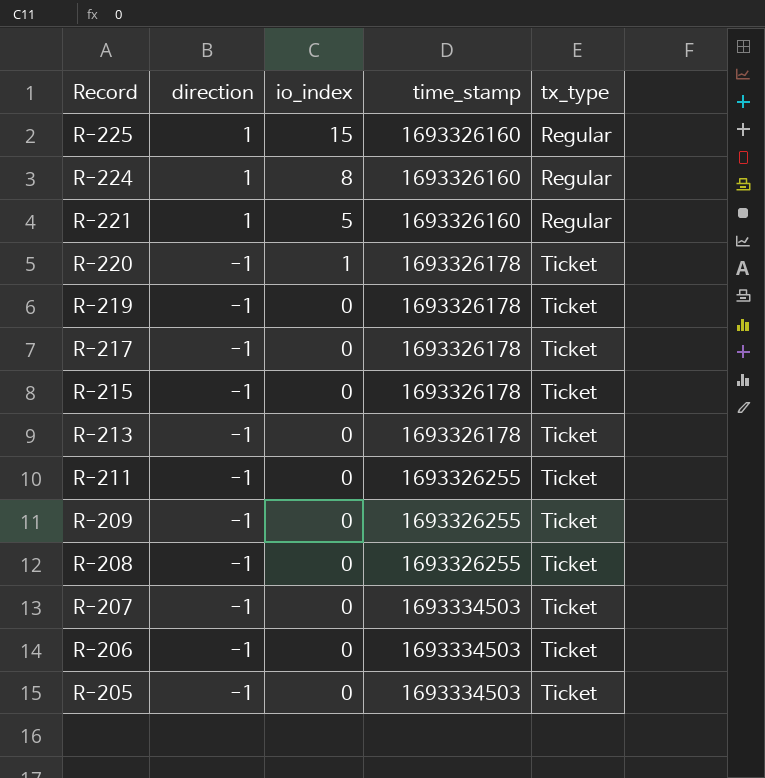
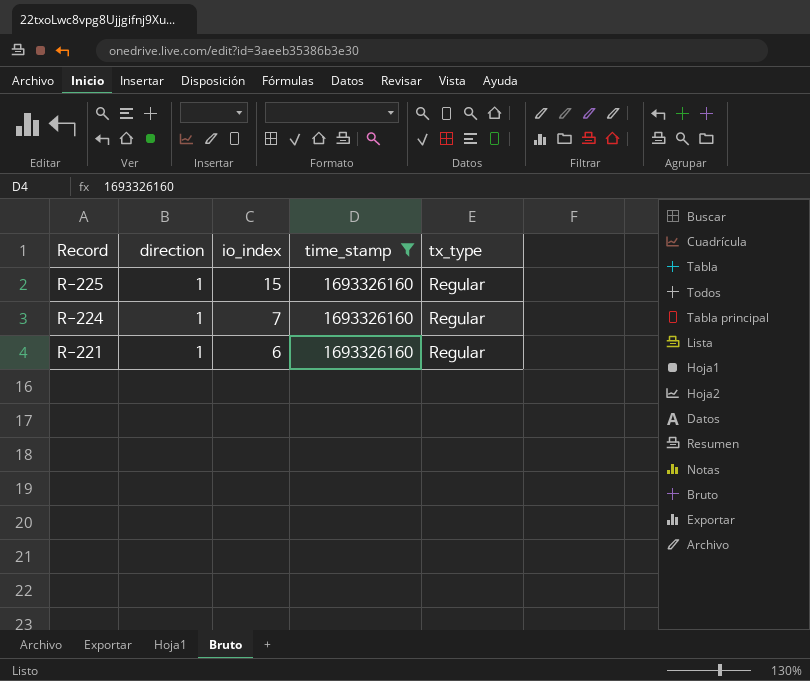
filter: none -> time_stamp = 1693326160
R-224 | io_index: 8 -> 7
R-221 | io_index: 5 -> 6

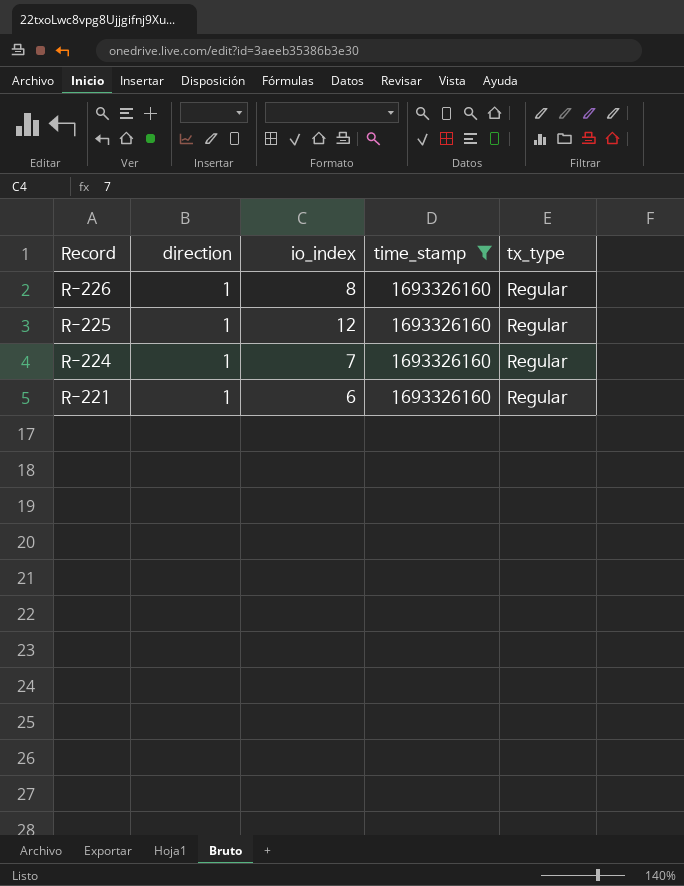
row R-226: none -> 1 | 8 | 1693326160 | Regular
R-225 | io_index: 15 -> 12

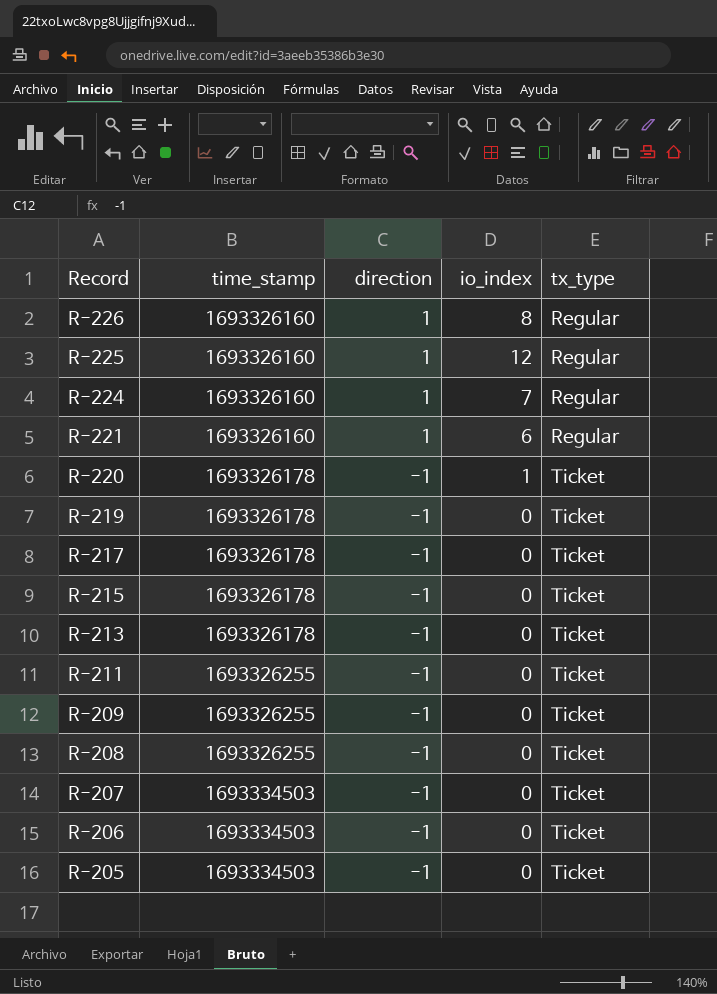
filter: time_stamp = 1693326160 -> none
column time_stamp | position: 4 -> 2

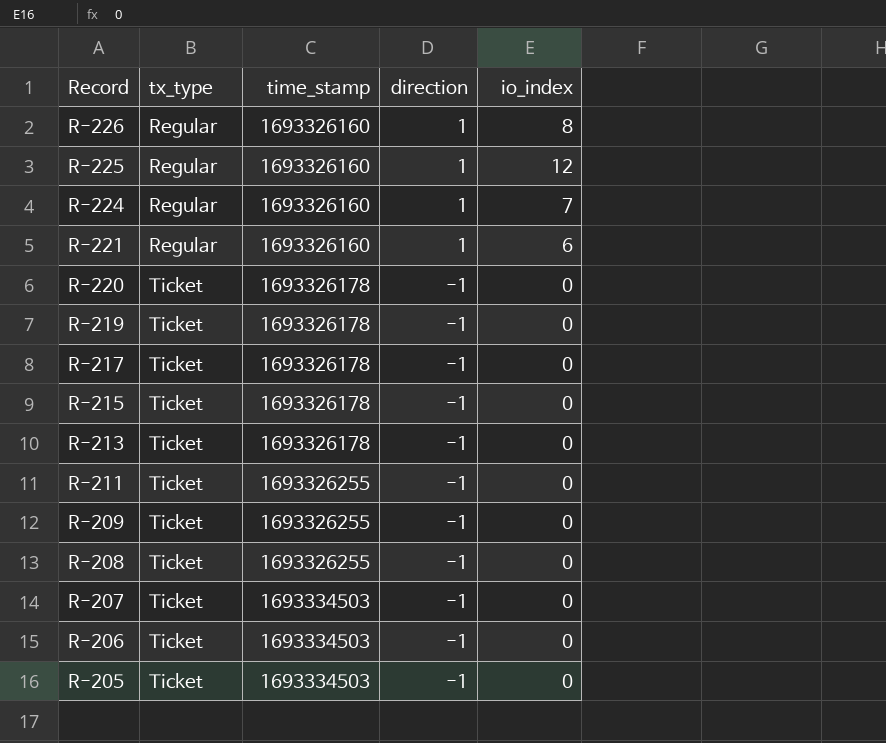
column tx_type | position: 5 -> 2
R-220 | io_index: 1 -> 0

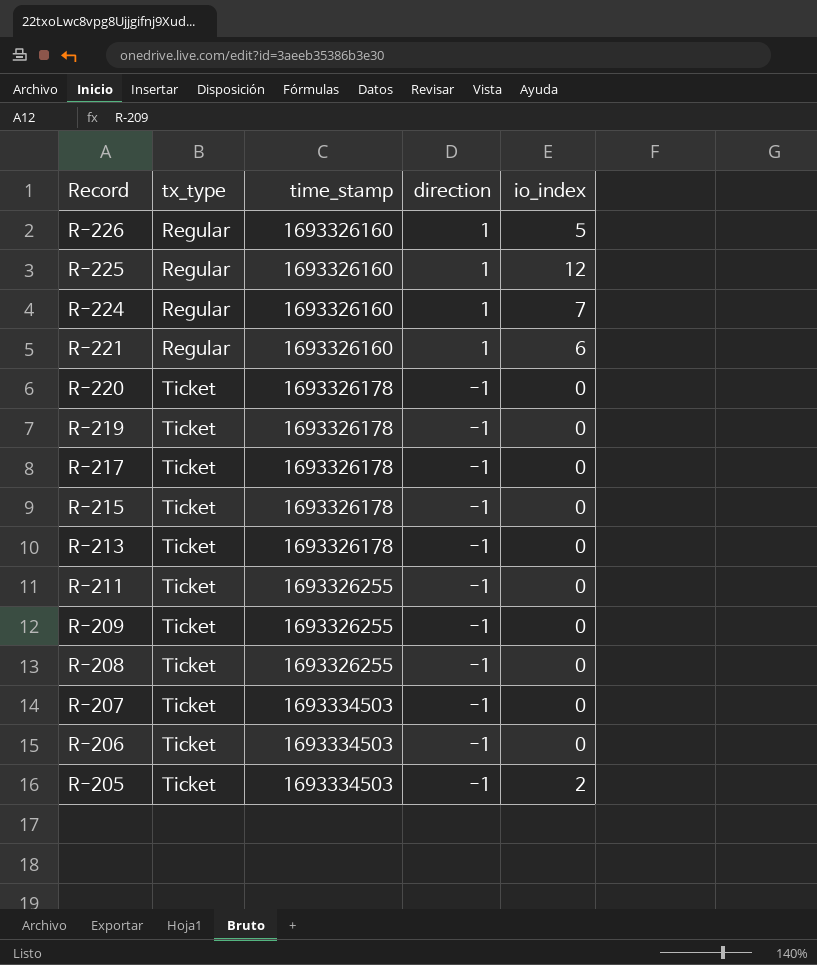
R-226 | io_index: 8 -> 5
R-205 | io_index: 0 -> 2

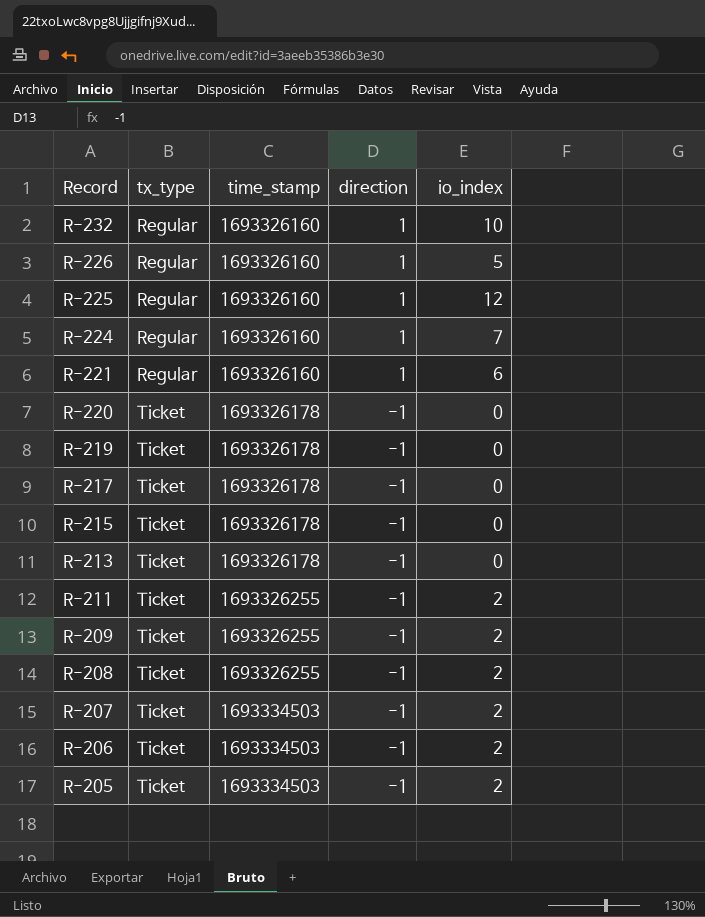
row R-232: none -> Regular | 1693326160 | 1 | 10
R-211 | io_index: 0 -> 2
R-209 | io_index: 0 -> 2
R-208 | io_index: 0 -> 2
R-207 | io_index: 0 -> 2
R-206 | io_index: 0 -> 2

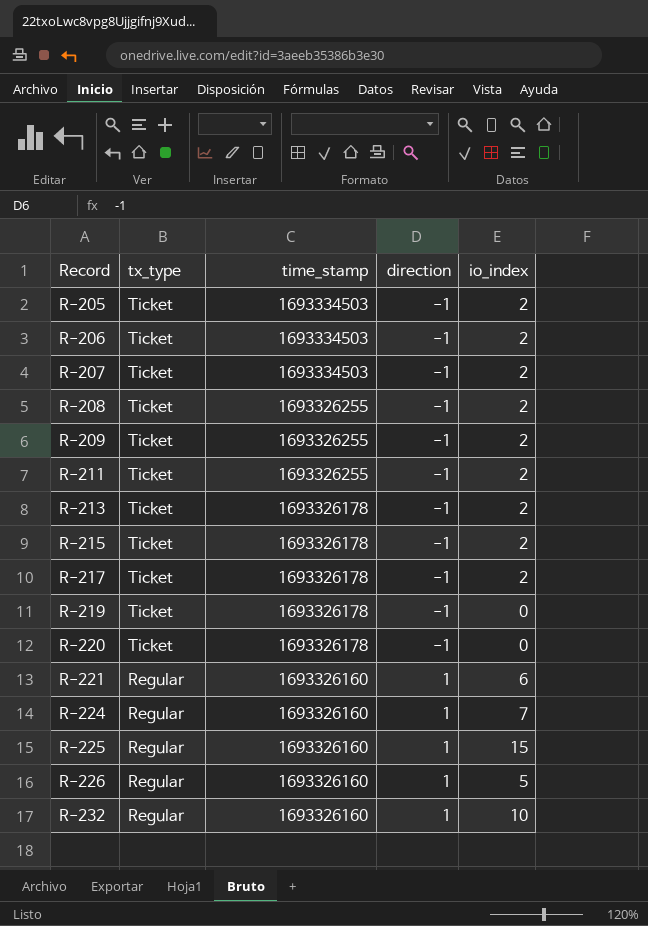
row order: Record descending -> Record ascending
R-213 | io_index: 0 -> 2
R-215 | io_index: 0 -> 2
R-217 | io_index: 0 -> 2
R-225 | io_index: 12 -> 15

